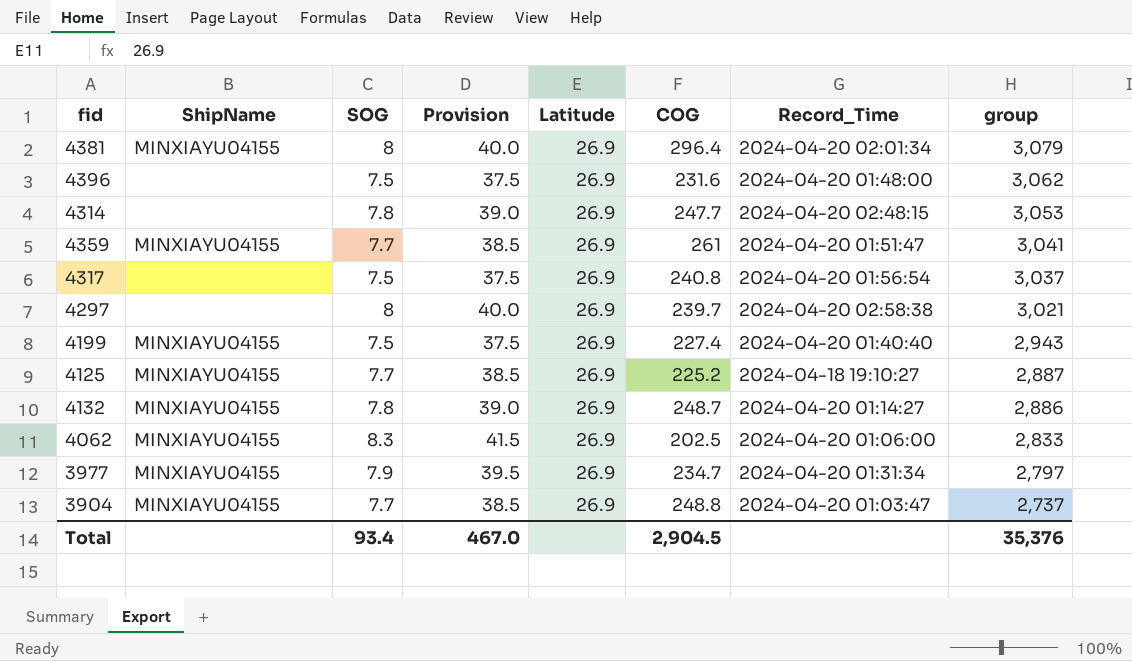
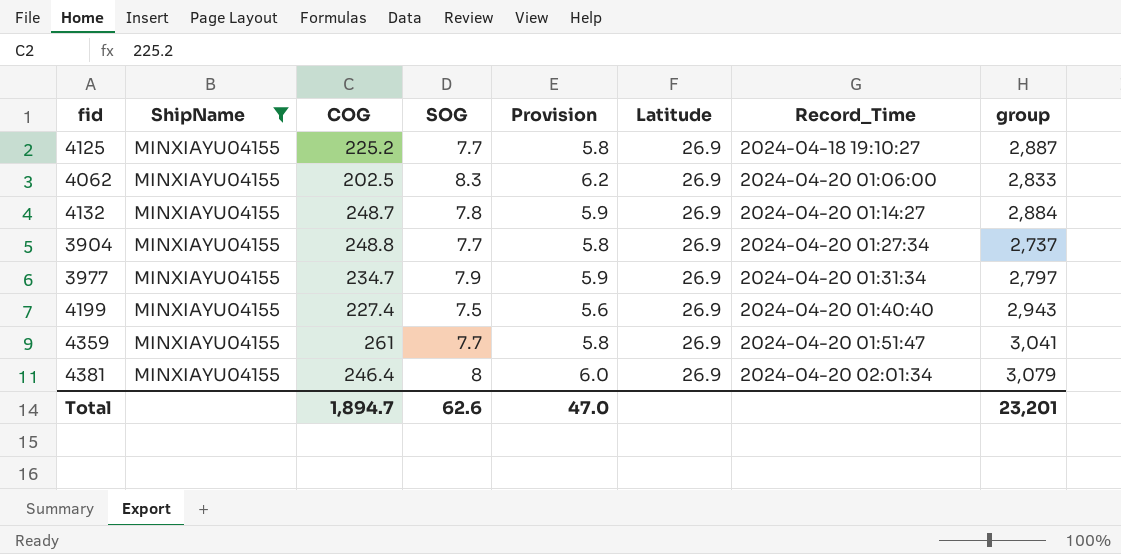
filter: none -> ShipName = MINXIAYU04155
row order: group descending -> Record_Time ascending
column COG | position: 6 -> 3
column Provision | formula: [SOG] * 5 -> [SOG] * 0.75
4132 | group: 2,886 -> 2,884
3904 | Record_Time: 2024-04-20 01:03:47 -> 2024-04-20 01:27:34
4381 | COG: 296.4 -> 246.4
Total | COG: 2,904.5 -> 1,894.7
Total | SOG: 93.4 -> 62.6
Total | Provision: 467.0 -> 47.0
Total | group: 35,376 -> 23,201

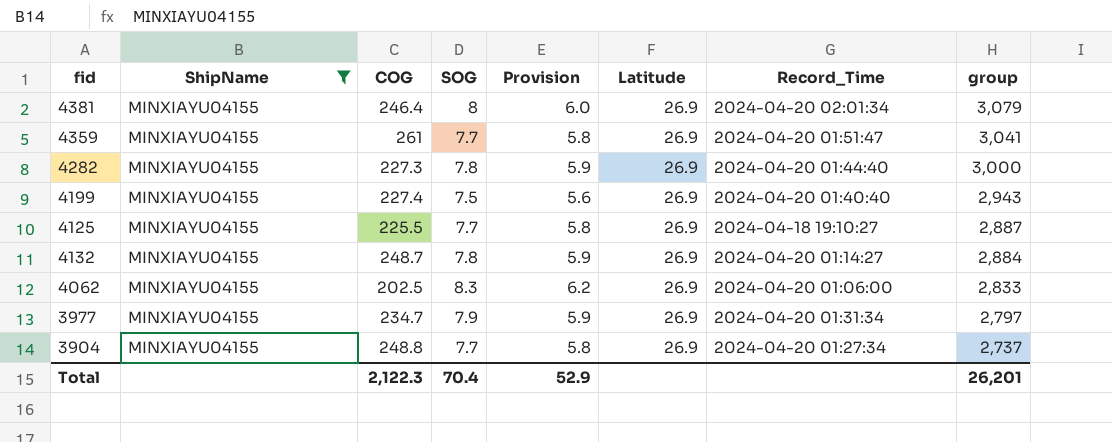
row order: Record_Time ascending -> group descending
row 4282: none -> MINXIAYU04155 | 227.3 | 7.8 | 5.9 | 26.9 | 2024-04-20 01:44:40 | 3,000
4125 | COG: 225.2 -> 225.5
Total | COG: 1,894.7 -> 2,122.3
Total | SOG: 62.6 -> 70.4
Total | Provision: 47.0 -> 52.9
Total | group: 23,201 -> 26,201

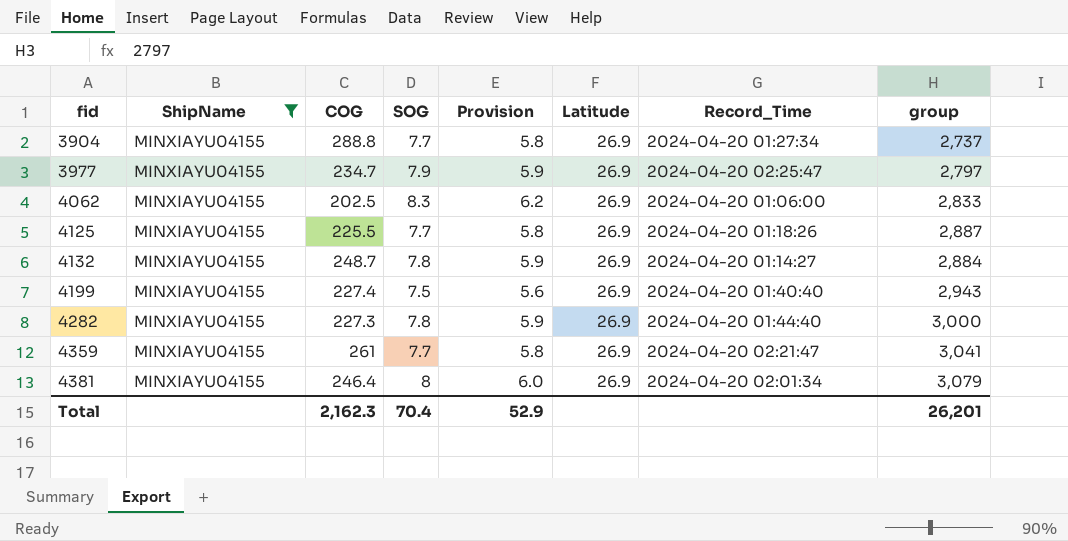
row order: group descending -> fid ascending
3904 | COG: 248.8 -> 288.8
3977 | Record_Time: 2024-04-20 01:31:34 -> 2024-04-20 02:25:47
4125 | Record_Time: 2024-04-18 19:10:27 -> 2024-04-20 01:18:26
4359 | Record_Time: 2024-04-20 01:51:47 -> 2024-04-20 02:21:47
Total | COG: 2,122.3 -> 2,162.3

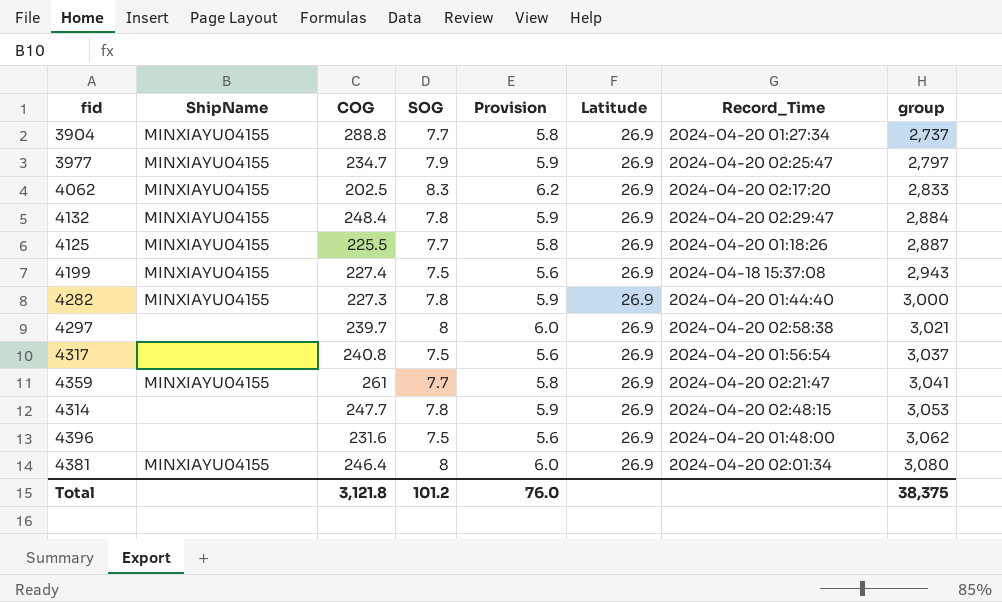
filter: ShipName = MINXIAYU04155 -> none
row order: fid ascending -> group ascending
4062 | Record_Time: 2024-04-20 01:06:00 -> 2024-04-20 02:17:20
4132 | COG: 248.7 -> 248.4
4132 | Record_Time: 2024-04-20 01:14:27 -> 2024-04-20 02:29:47
4199 | Record_Time: 2024-04-20 01:40:40 -> 2024-04-18 15:37:08
4381 | group: 3,079 -> 3,080
Total | COG: 2,162.3 -> 3,121.8
Total | SOG: 70.4 -> 101.2
Total | Provision: 52.9 -> 76.0
Total | group: 26,201 -> 38,375

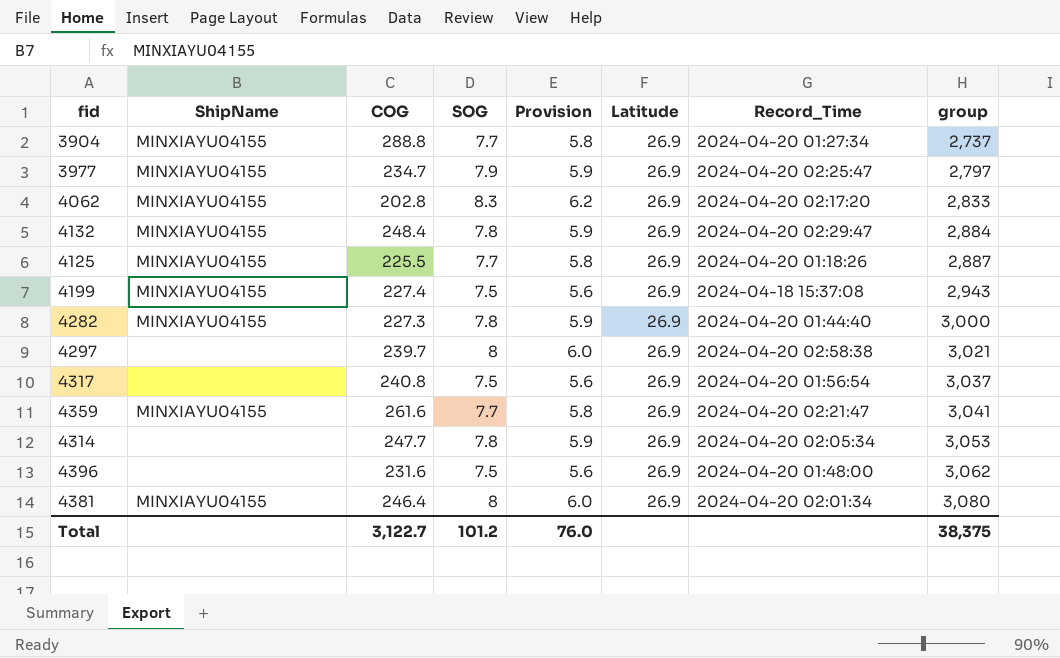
4062 | COG: 202.5 -> 202.8
4359 | COG: 261 -> 261.6
4314 | Record_Time: 2024-04-20 02:48:15 -> 2024-04-20 02:05:34
Total | COG: 3,121.8 -> 3,122.7

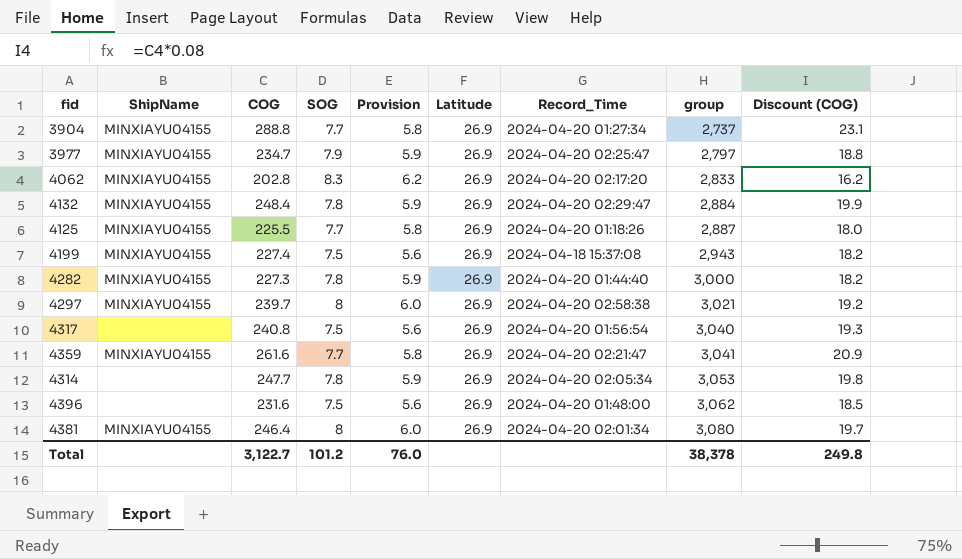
column Discount (COG) | formula: none -> [COG] * 0.08
4297 | ShipName: none -> MINXIAYU04155
4317 | group: 3,037 -> 3,040
Total | group: 38,375 -> 38,378

